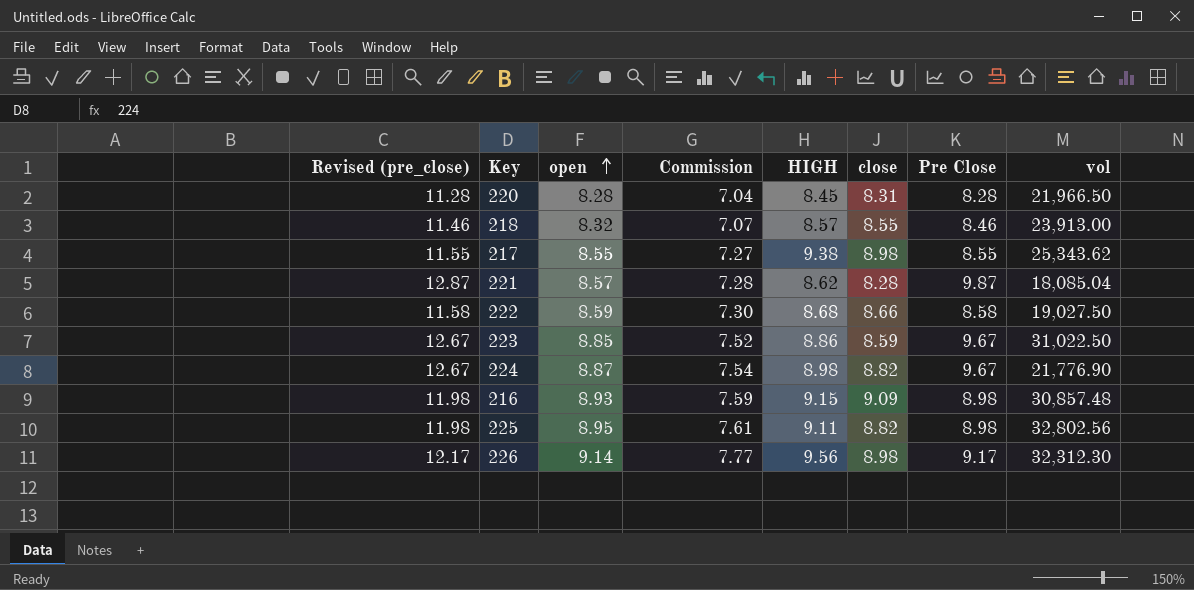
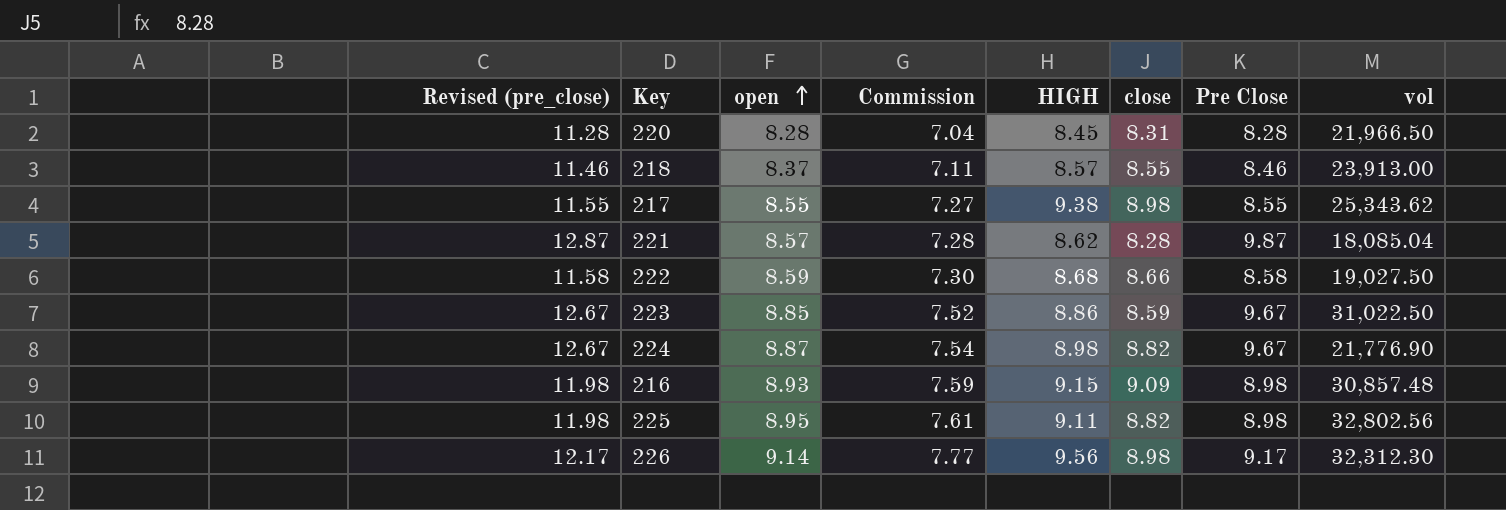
218 | open: 8.32 -> 8.37
218 | Commission: 7.07 -> 7.11

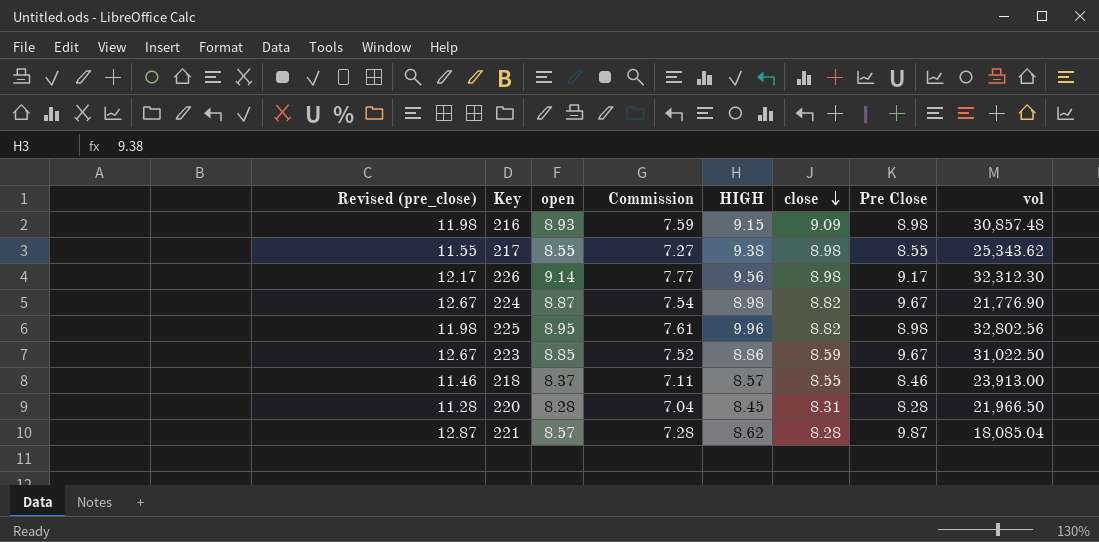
row order: open ascending -> close descending
row 222: 11.58 | 8.59 | 7.30 | 8.68 | 8.66 | 8.58 | 19,027.50 -> none
225 | HIGH: 9.11 -> 9.96

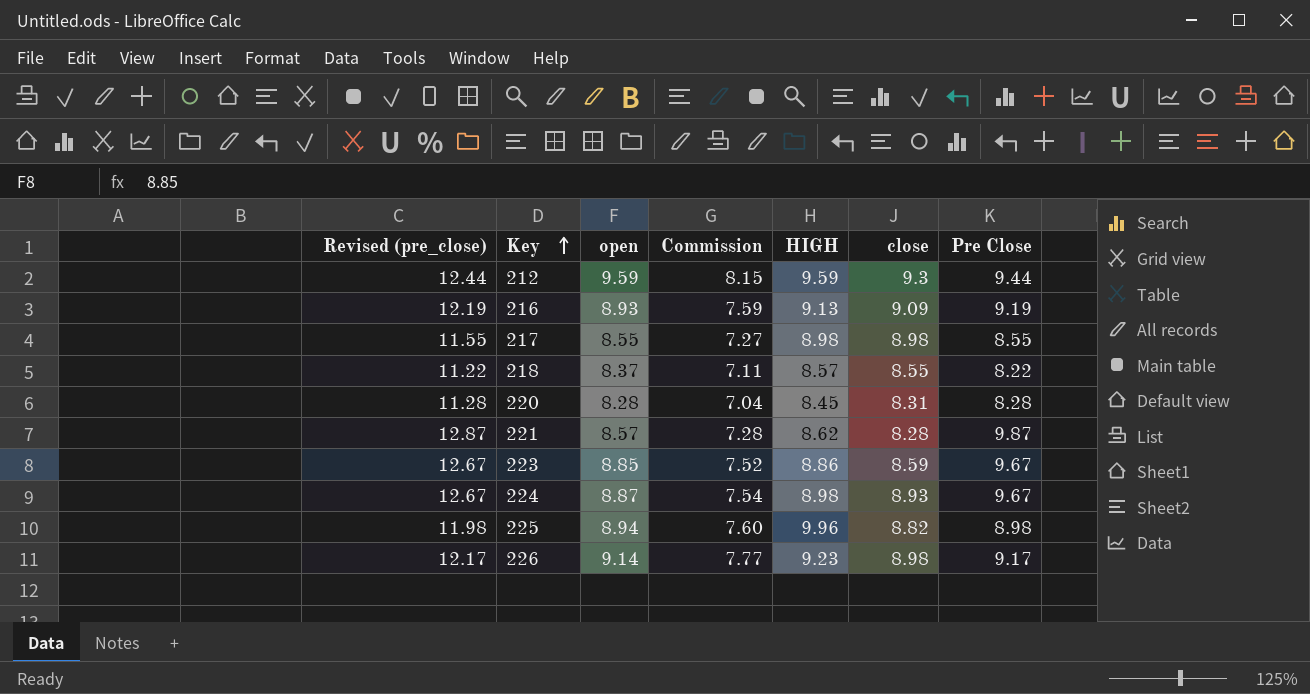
row order: close descending -> Key ascending
column vol | position: 8 -> none
row 212: none -> 12.44 | 9.59 | 8.15 | 9.59 | 9.3 | 9.44
216 | Revised (pre_close): 11.98 -> 12.19
216 | HIGH: 9.15 -> 9.13
216 | Pre Close: 8.98 -> 9.19
217 | HIGH: 9.38 -> 8.98
218 | Revised (pre_close): 11.46 -> 11.22
218 | Pre Close: 8.46 -> 8.22
224 | close: 8.82 -> 8.93
225 | open: 8.95 -> 8.94
225 | Commission: 7.61 -> 7.60
226 | HIGH: 9.56 -> 9.23

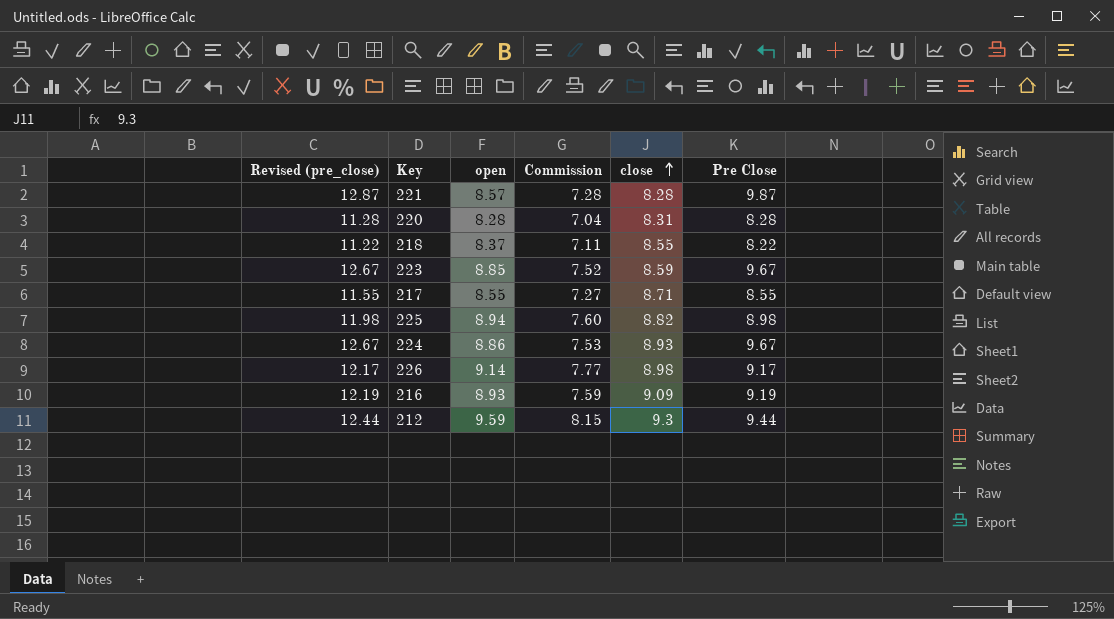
row order: Key ascending -> close ascending
column HIGH | position: 5 -> none
217 | close: 8.98 -> 8.71
224 | open: 8.87 -> 8.86
224 | Commission: 7.54 -> 7.53

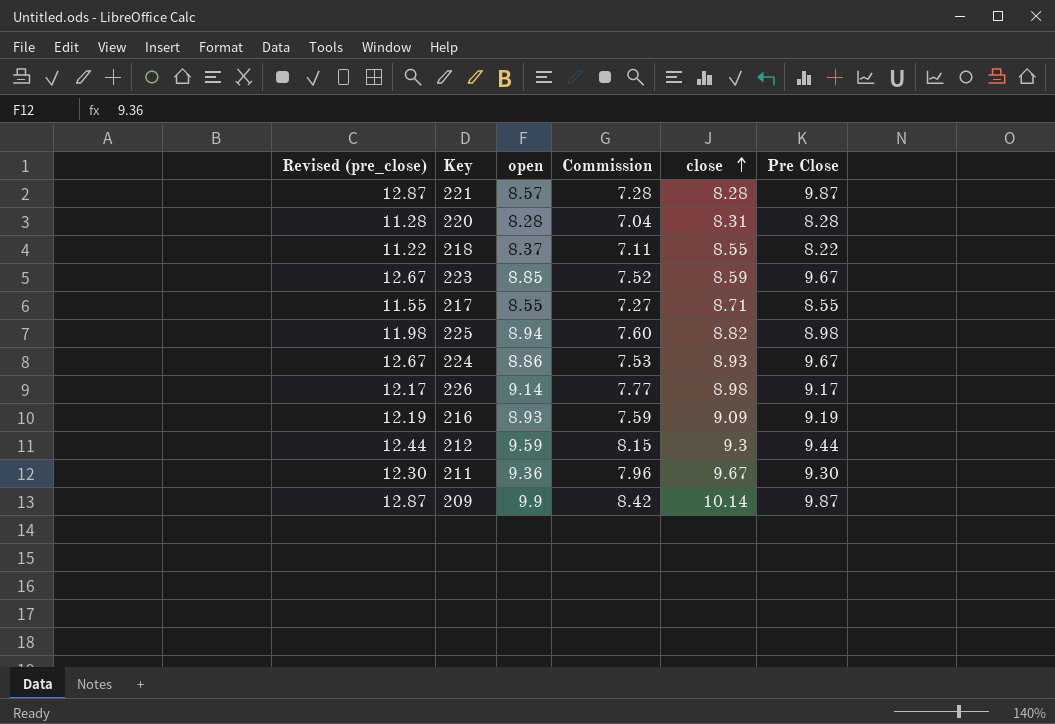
row 211: none -> 12.30 | 9.36 | 7.96 | 9.67 | 9.30
row 209: none -> 12.87 | 9.9 | 8.42 | 10.14 | 9.87

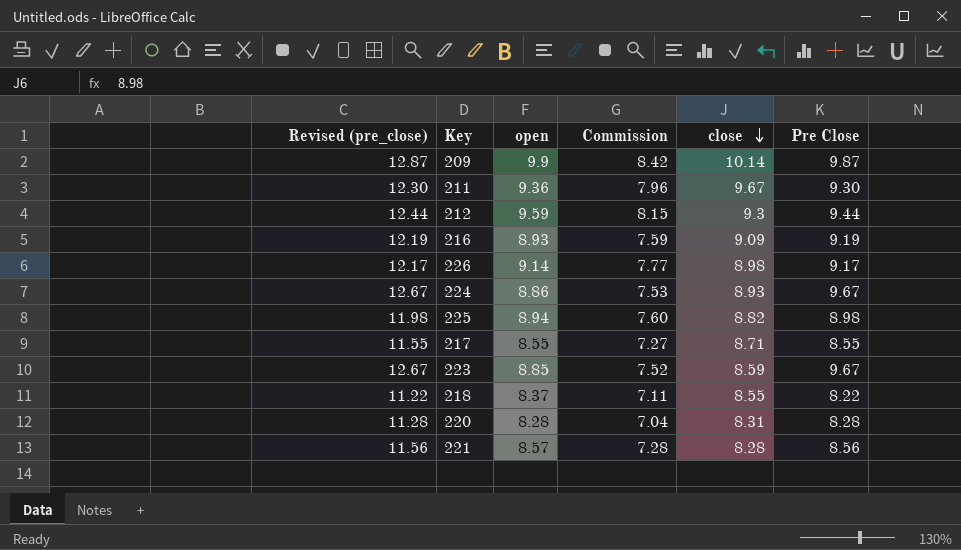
row order: close ascending -> close descending
221 | Revised (pre_close): 12.87 -> 11.56
221 | Pre Close: 9.87 -> 8.56

